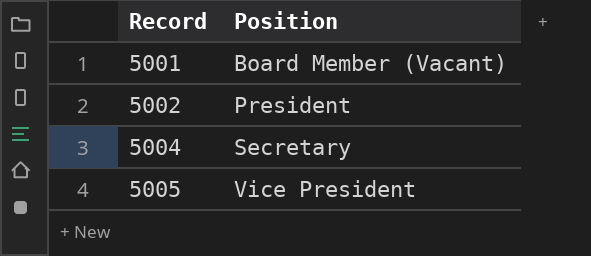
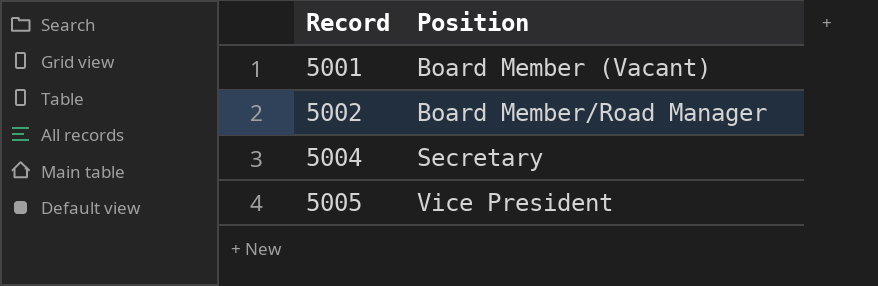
5002 | Position: President -> Board Member/Road Manager

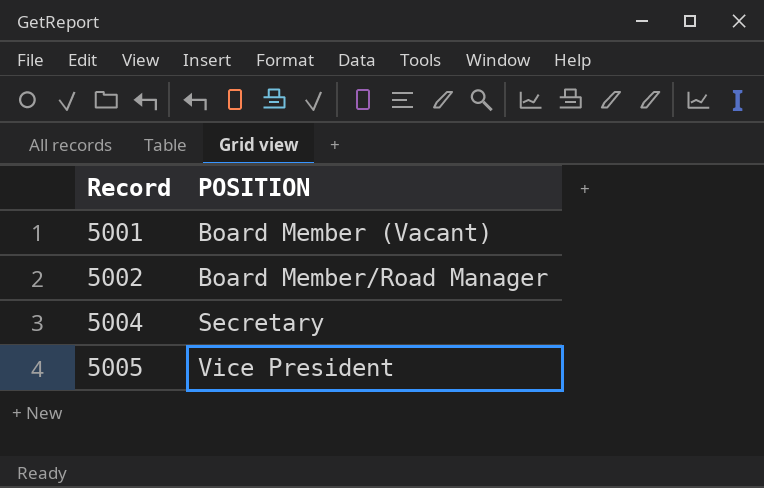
column name: Position -> POSITION

